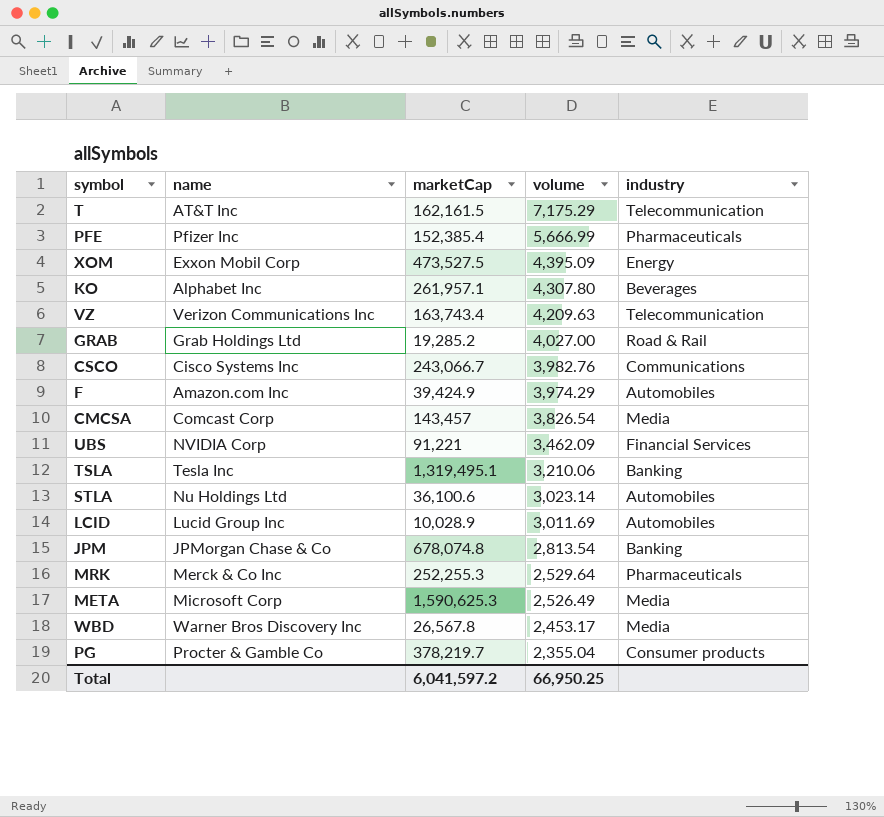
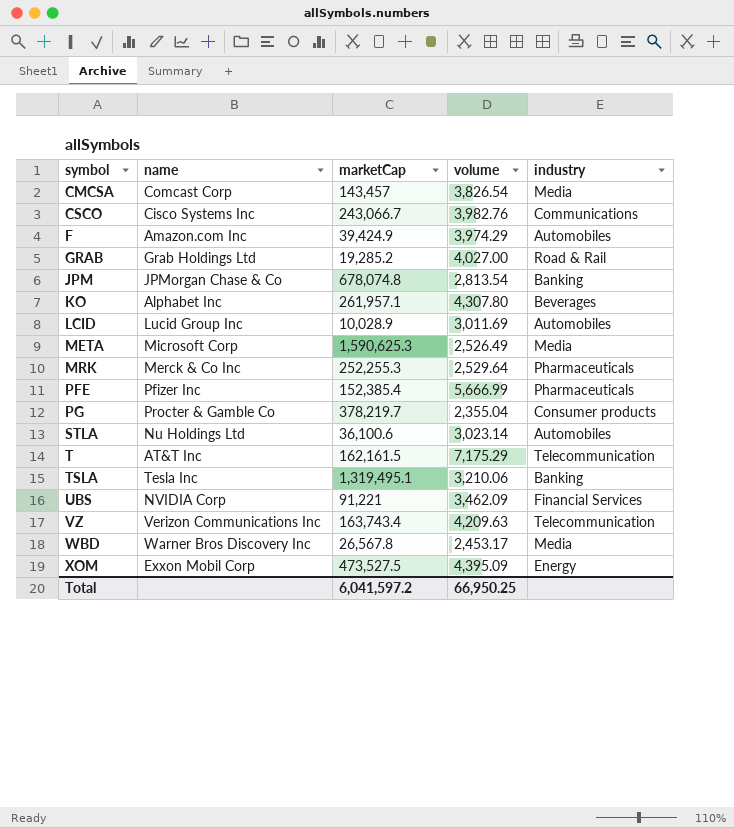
row order: volume descending -> symbol ascending

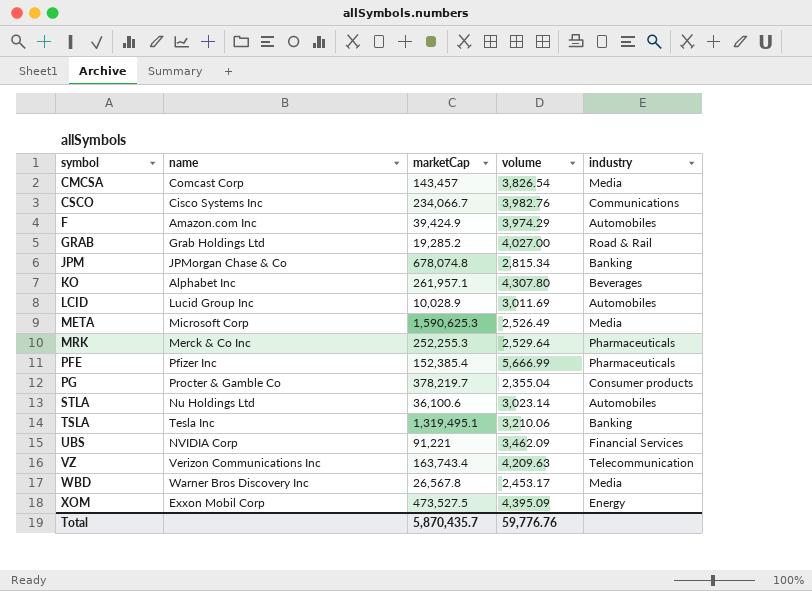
row T: AT&T Inc | 162,161.5 | 7,175.29 | Telecommunication -> none
CSCO | marketCap: 243,066.7 -> 234,066.7
JPM | volume: 2,813.54 -> 2,815.34
Total | marketCap: 6,041,597.2 -> 5,870,435.7
Total | volume: 66,950.25 -> 59,776.76

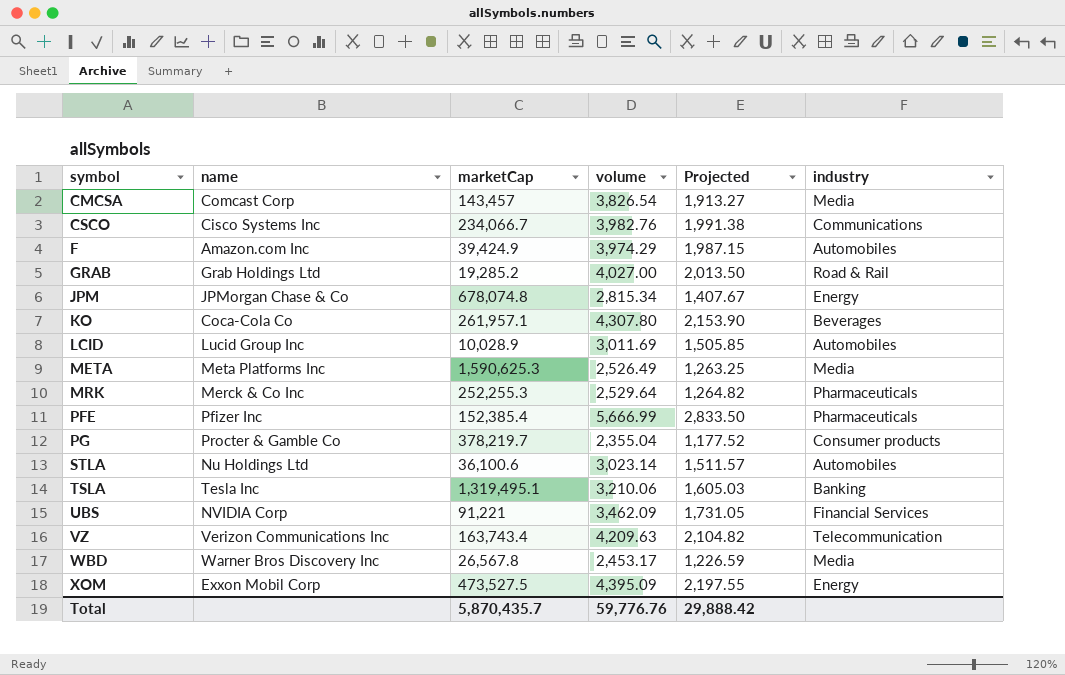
column Projected | formula: none -> [volume] * 0.5
JPM | industry: Banking -> Energy
KO | name: Alphabet Inc -> Coca-Cola Co
META | name: Microsoft Corp -> Meta Platforms Inc

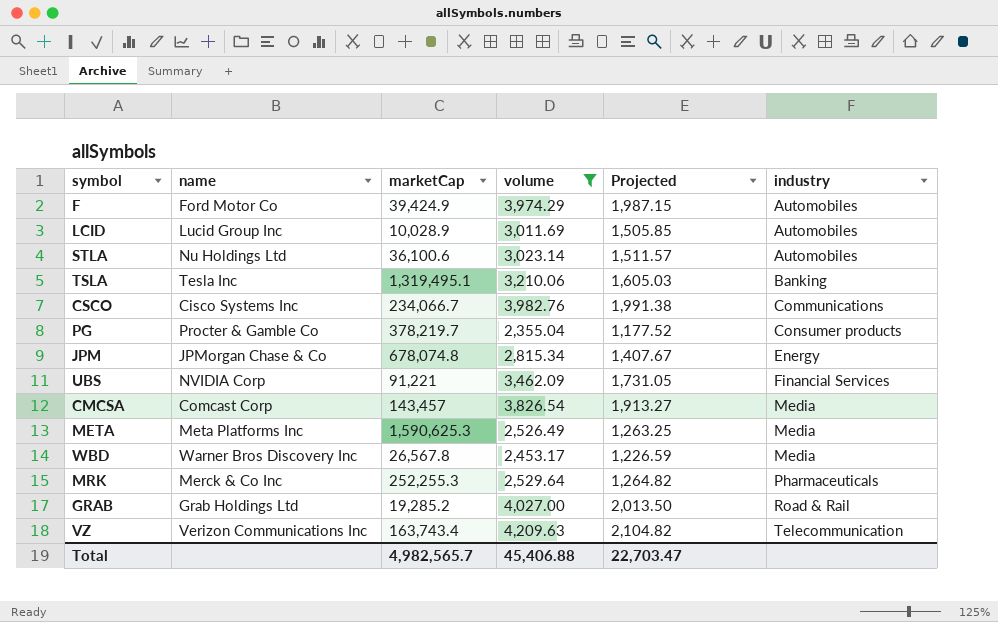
filter: none -> volume <= 4,209.63
row order: symbol ascending -> industry ascending
F | name: Amazon.com Inc -> Ford Motor Co
Total | marketCap: 5,870,435.7 -> 4,982,565.7
Total | volume: 59,776.76 -> 45,406.88
Total | Projected: 29,888.42 -> 22,703.47

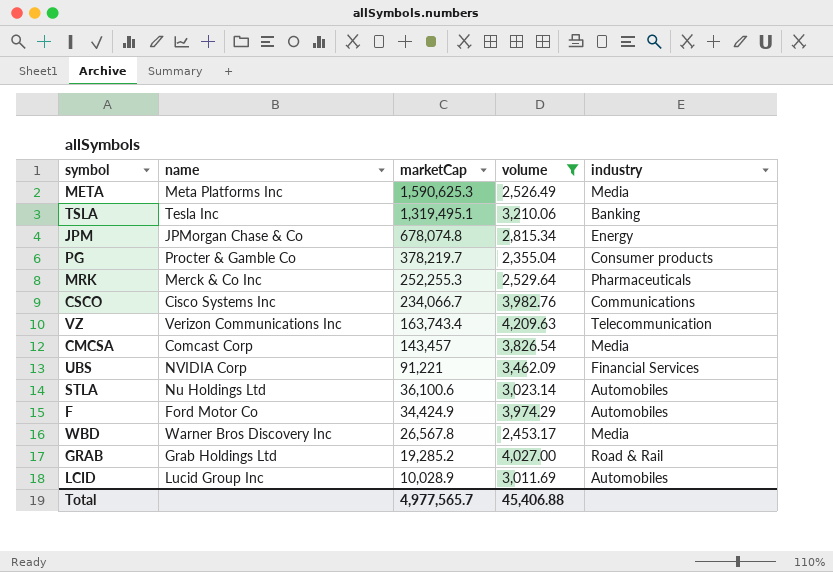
row order: industry ascending -> marketCap descending
column Projected | formula: [volume] * 0.5 -> none
F | marketCap: 39,424.9 -> 34,424.9
Total | marketCap: 4,982,565.7 -> 4,977,565.7

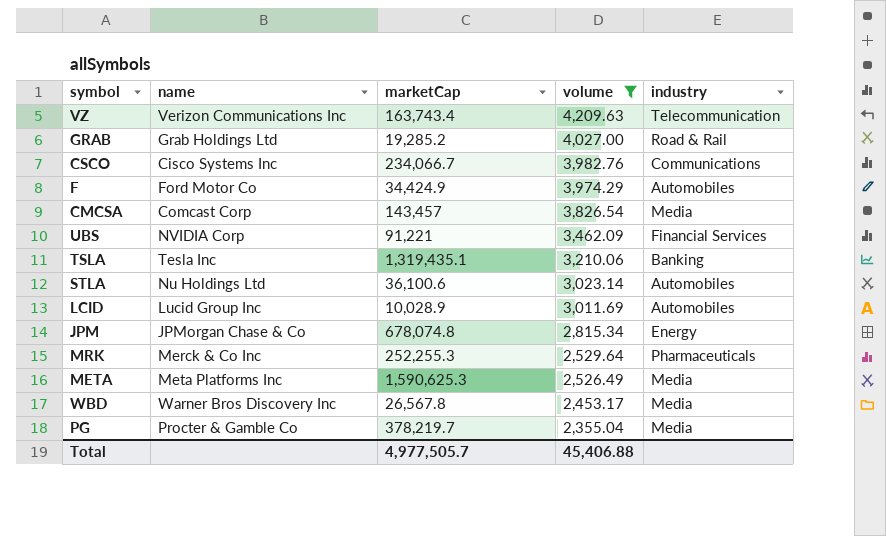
row order: marketCap descending -> volume descending
TSLA | marketCap: 1,319,495.1 -> 1,319,435.1
PG | industry: Consumer products -> Media
Total | marketCap: 4,977,565.7 -> 4,977,505.7

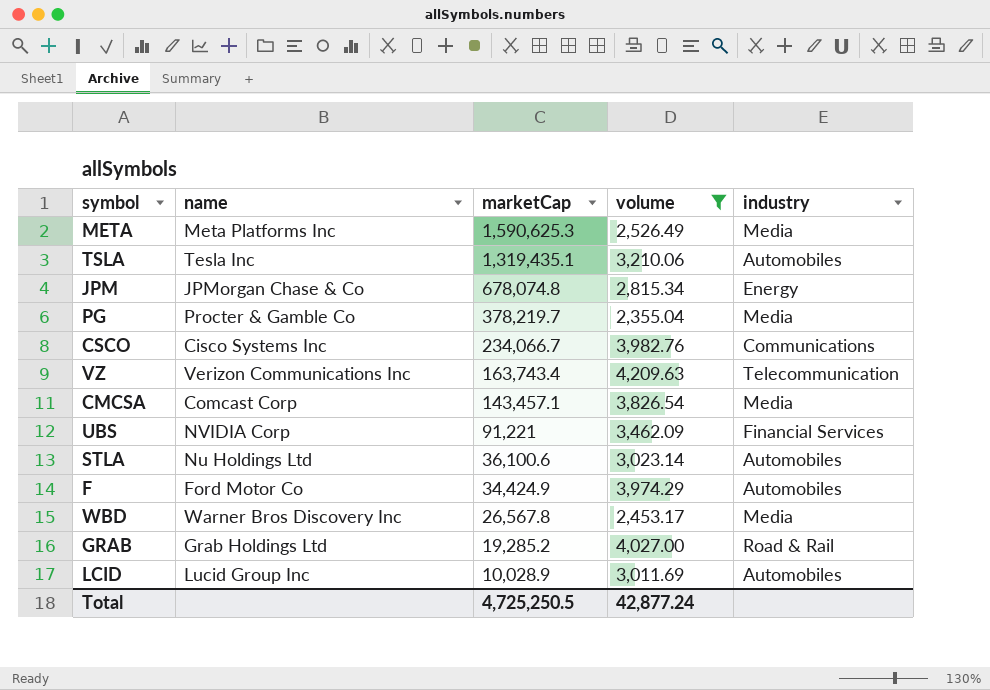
row order: volume descending -> marketCap descending
row MRK: Merck & Co Inc | 252,255.3 | 2,529.64 | Pharmaceuticals -> none
TSLA | industry: Banking -> Automobiles
CMCSA | marketCap: 143,457 -> 143,457.1
Total | marketCap: 4,977,505.7 -> 4,725,250.5
Total | volume: 45,406.88 -> 42,877.24

